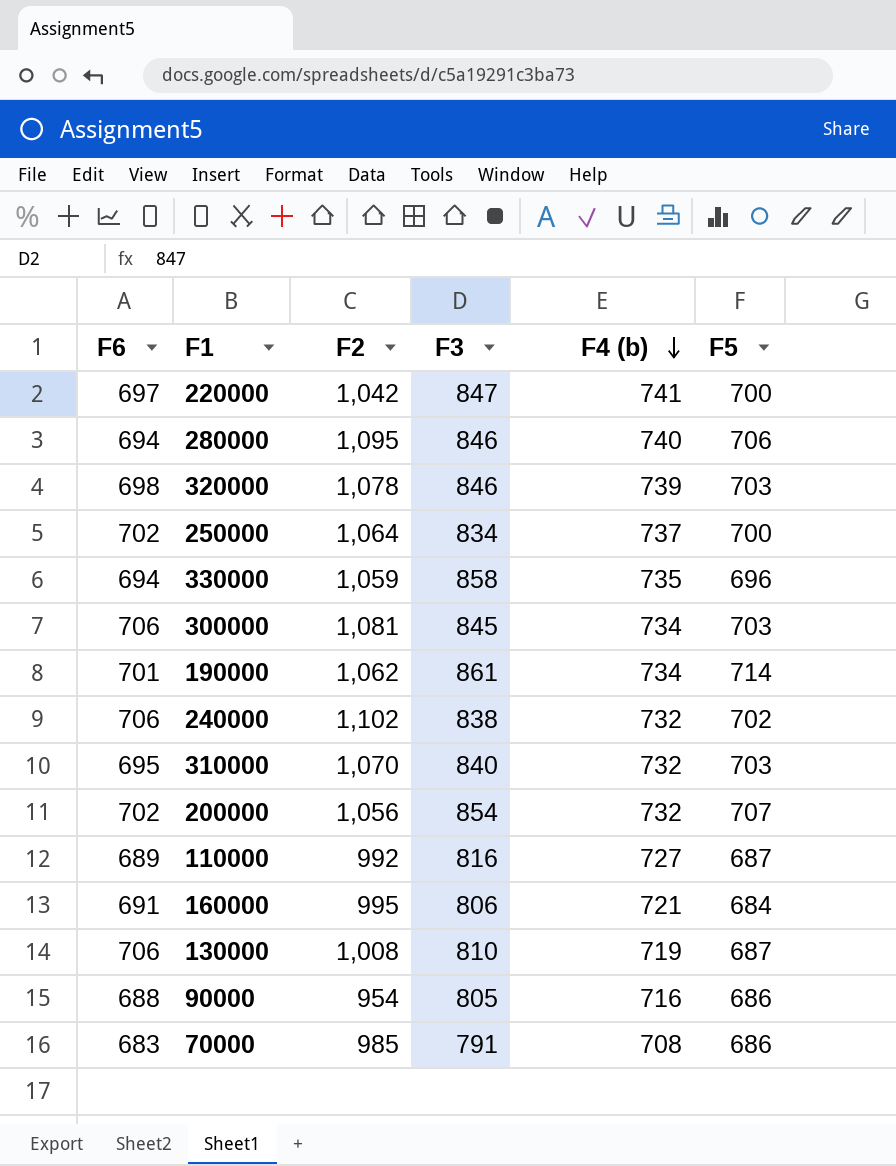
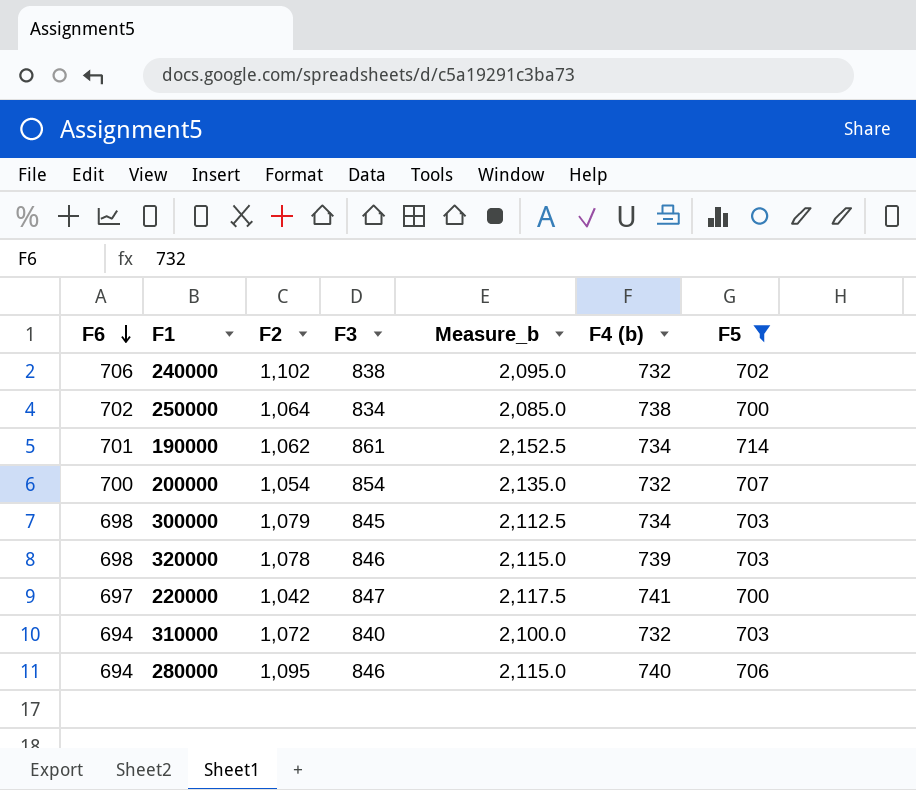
filter: none -> F5 >= 700
row order: F4 (b) descending -> F6 descending
column Measure_b | formula: none -> [F3] * 2.5
250000 | F4 (b): 737 -> 738
200000 | F6: 702 -> 700
200000 | F2: 1,056 -> 1,054
300000 | F6: 706 -> 698
300000 | F2: 1,081 -> 1,079
310000 | F6: 695 -> 694
310000 | F2: 1,070 -> 1,072

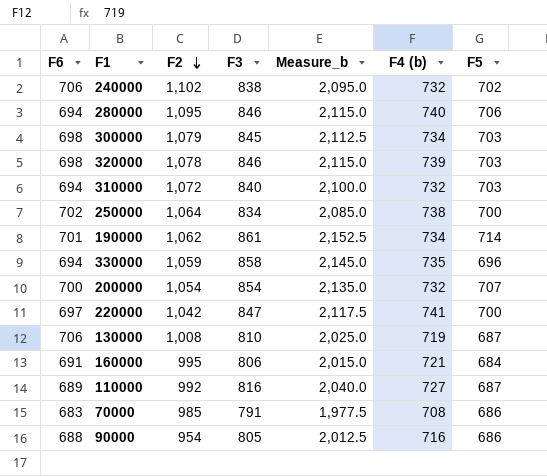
filter: F5 >= 700 -> none
row order: F6 descending -> F2 descending

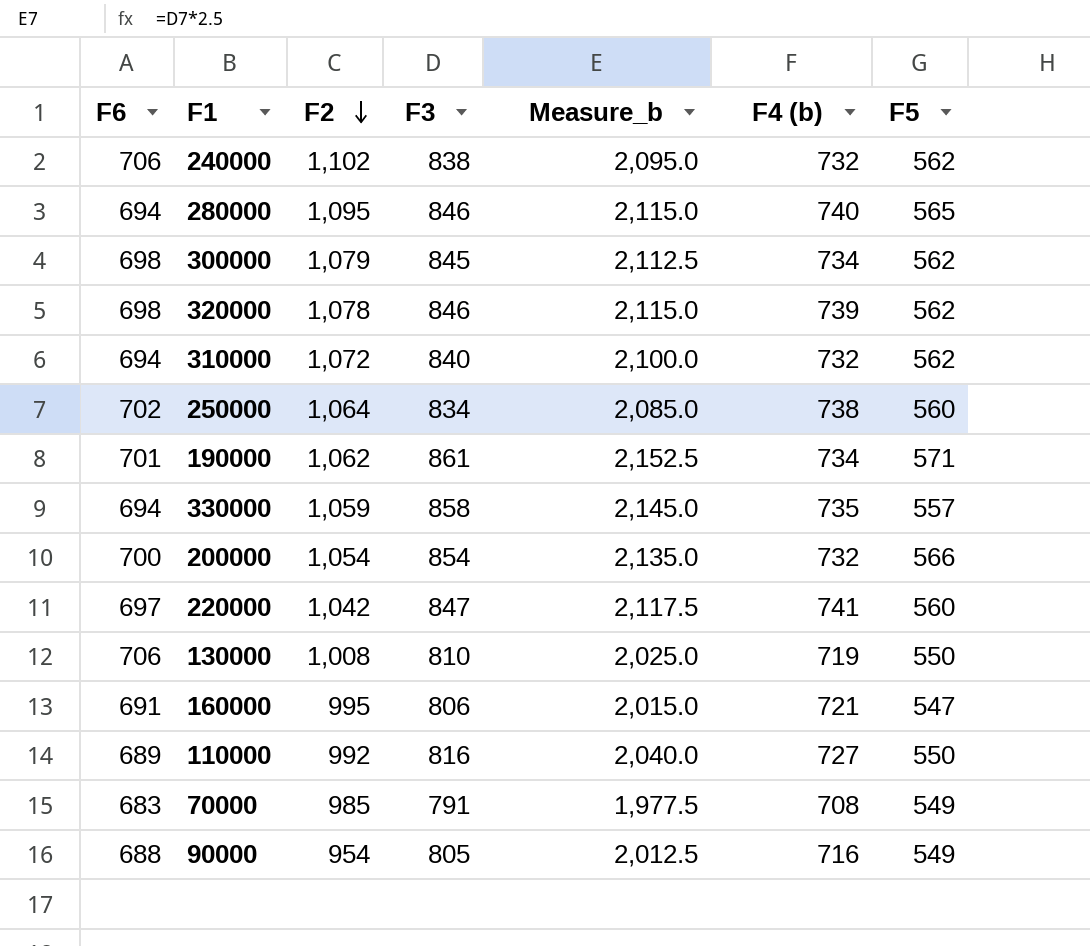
240000 | F5: 702 -> 562
280000 | F5: 706 -> 565
300000 | F5: 703 -> 562
320000 | F5: 703 -> 562
310000 | F5: 703 -> 562
250000 | F5: 700 -> 560
190000 | F5: 714 -> 571
330000 | F5: 696 -> 557
200000 | F5: 707 -> 566
220000 | F5: 700 -> 560
130000 | F5: 687 -> 550
160000 | F5: 684 -> 547
110000 | F5: 687 -> 550
70000 | F5: 686 -> 549
90000 | F5: 686 -> 549

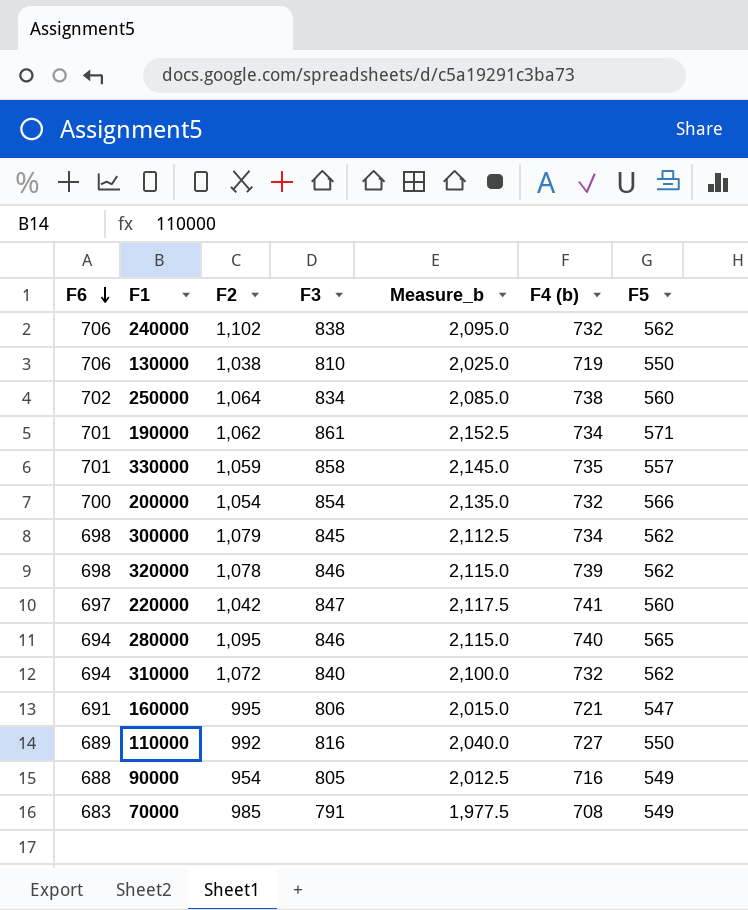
row order: F2 descending -> F6 descending
130000 | F2: 1,008 -> 1,038
330000 | F6: 694 -> 701

